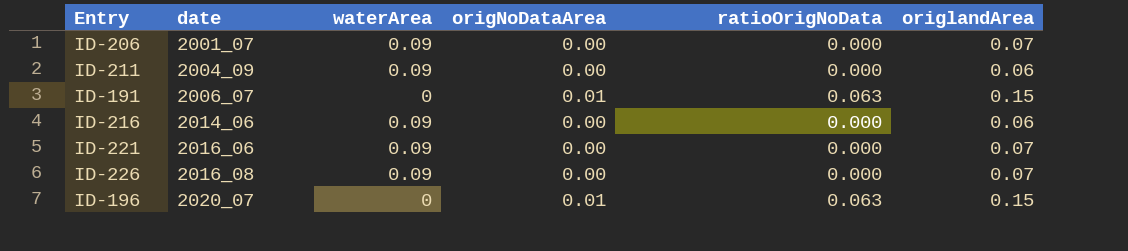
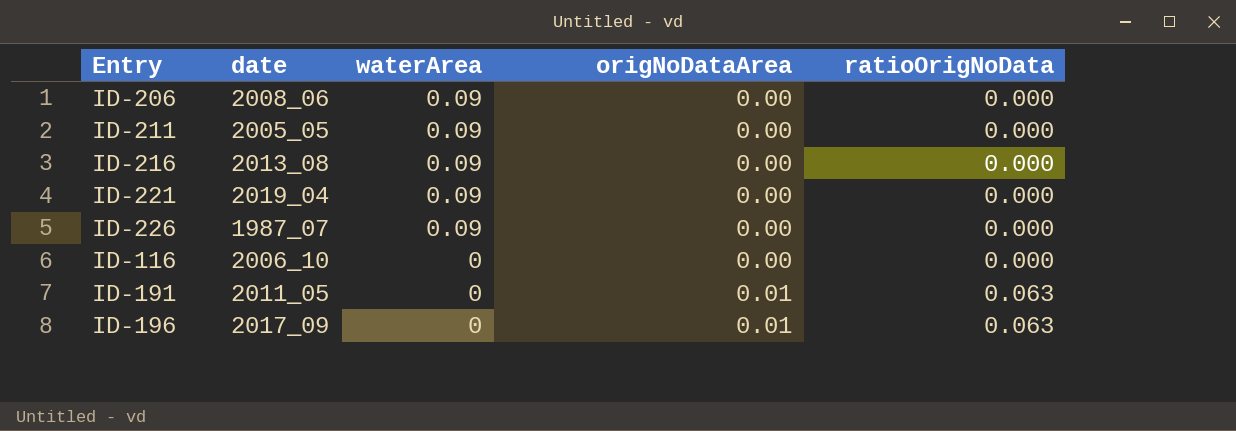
row order: date ascending -> waterArea descending
column origlandArea | position: 6 -> none
ID-206 | date: 2001_07 -> 2008_06
ID-211 | date: 2004_09 -> 2005_05
ID-216 | date: 2014_06 -> 2013_08
ID-221 | date: 2016_06 -> 2019_04
ID-226 | date: 2016_08 -> 1987_07
row ID-116: none -> 2006_10 | 0 | 0.00 | 0.000
ID-191 | date: 2006_07 -> 2011_05
ID-196 | date: 2020_07 -> 2017_09

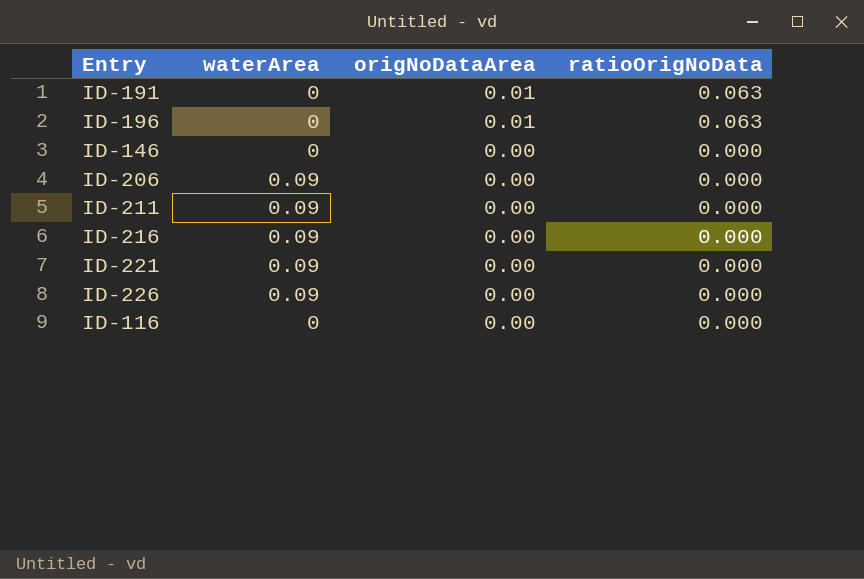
row order: waterArea descending -> origNoDataArea descending
column date | position: 2 -> none
row ID-146: none -> 0 | 0.00 | 0.000

